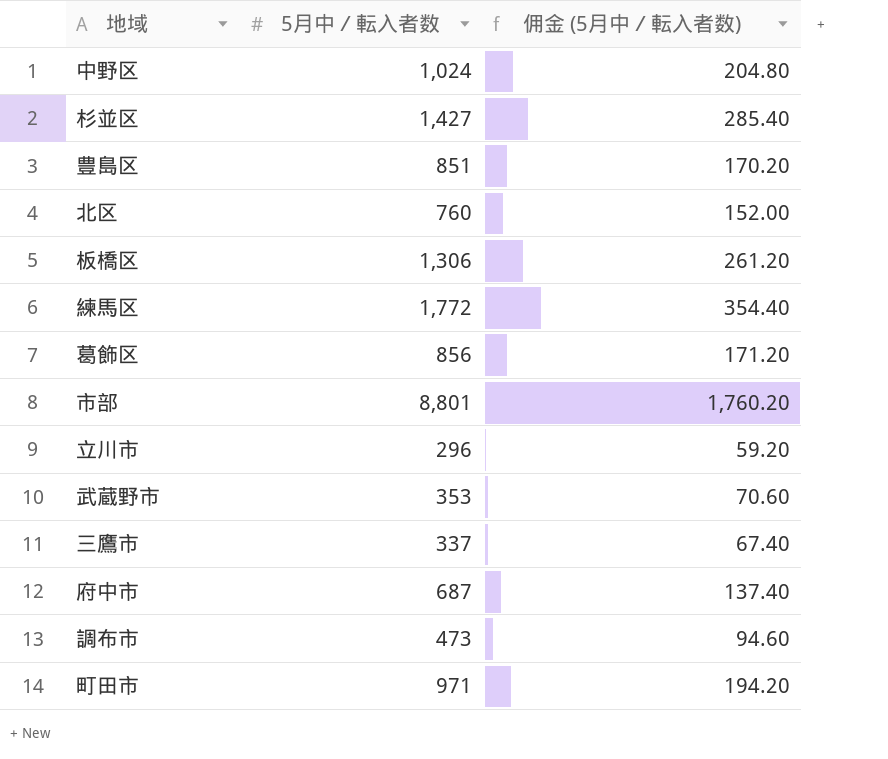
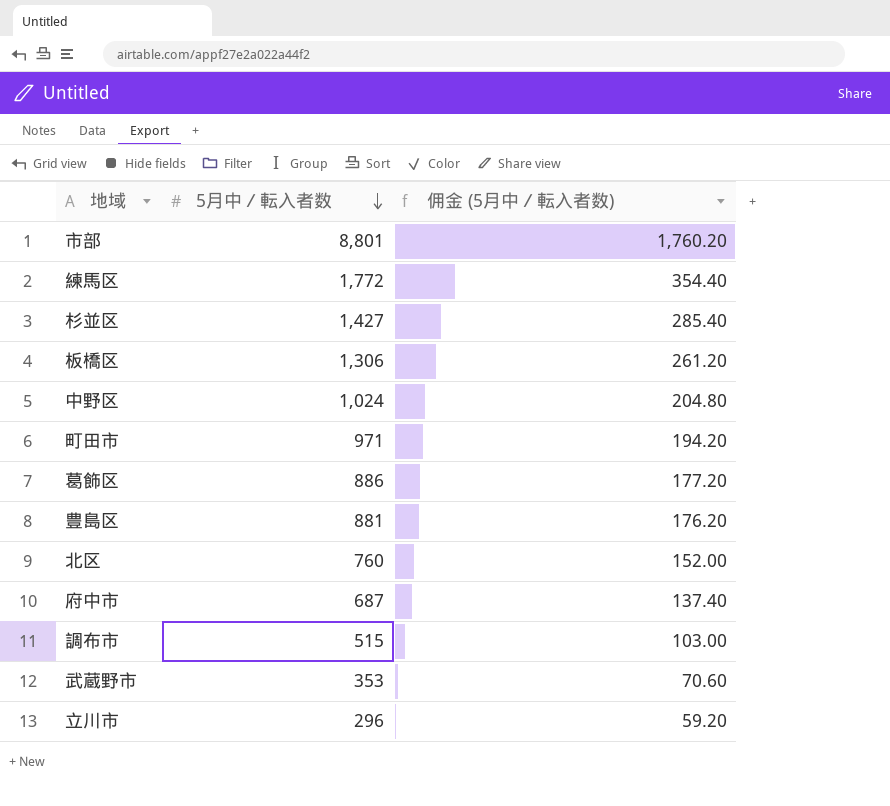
row order: none -> 5月中／転入者数 descending
row 三鷹市: 337 | 67.40 -> none
葛飾区 | 5月中／転入者数: 856 -> 886
葛飾区 | 佣金 (5月中／転入者数): 171.20 -> 177.20
豊島区 | 5月中／転入者数: 851 -> 881
豊島区 | 佣金 (5月中／転入者数): 170.20 -> 176.20
調布市 | 5月中／転入者数: 473 -> 515
調布市 | 佣金 (5月中／転入者数): 94.60 -> 103.00

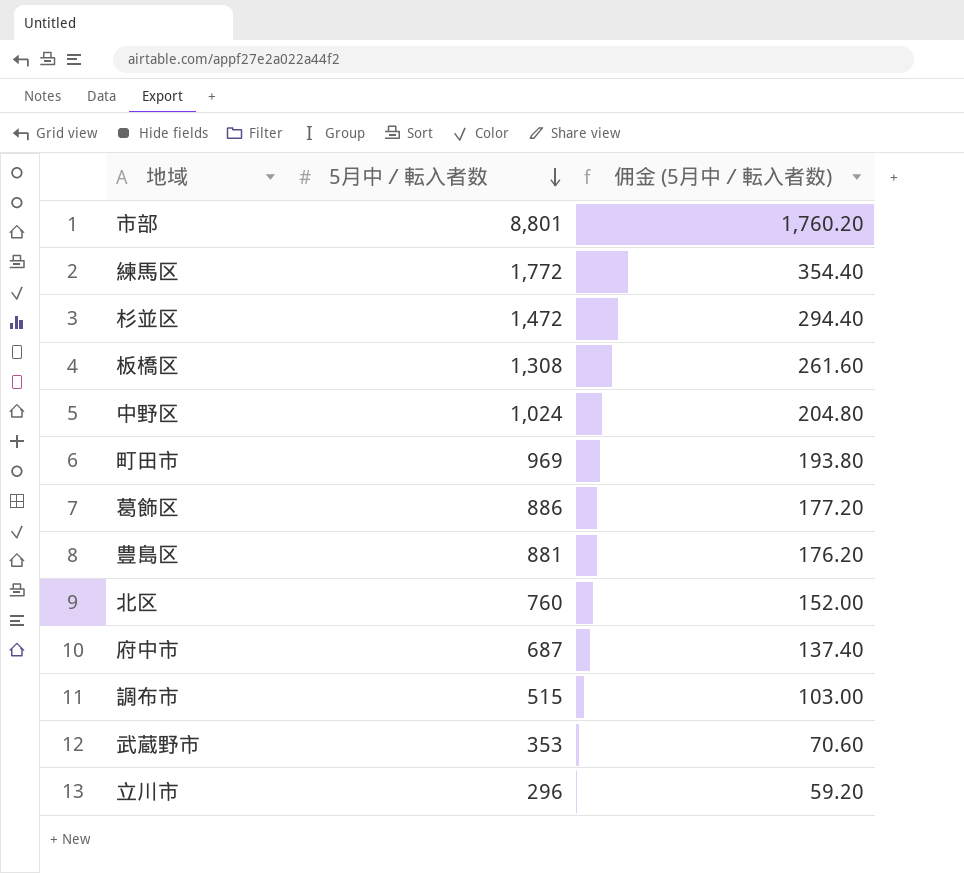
杉並区 | 5月中／転入者数: 1,427 -> 1,472
杉並区 | 佣金 (5月中／転入者数): 285.40 -> 294.40
板橋区 | 5月中／転入者数: 1,306 -> 1,308
板橋区 | 佣金 (5月中／転入者数): 261.20 -> 261.60
町田市 | 5月中／転入者数: 971 -> 969
町田市 | 佣金 (5月中／転入者数): 194.20 -> 193.80

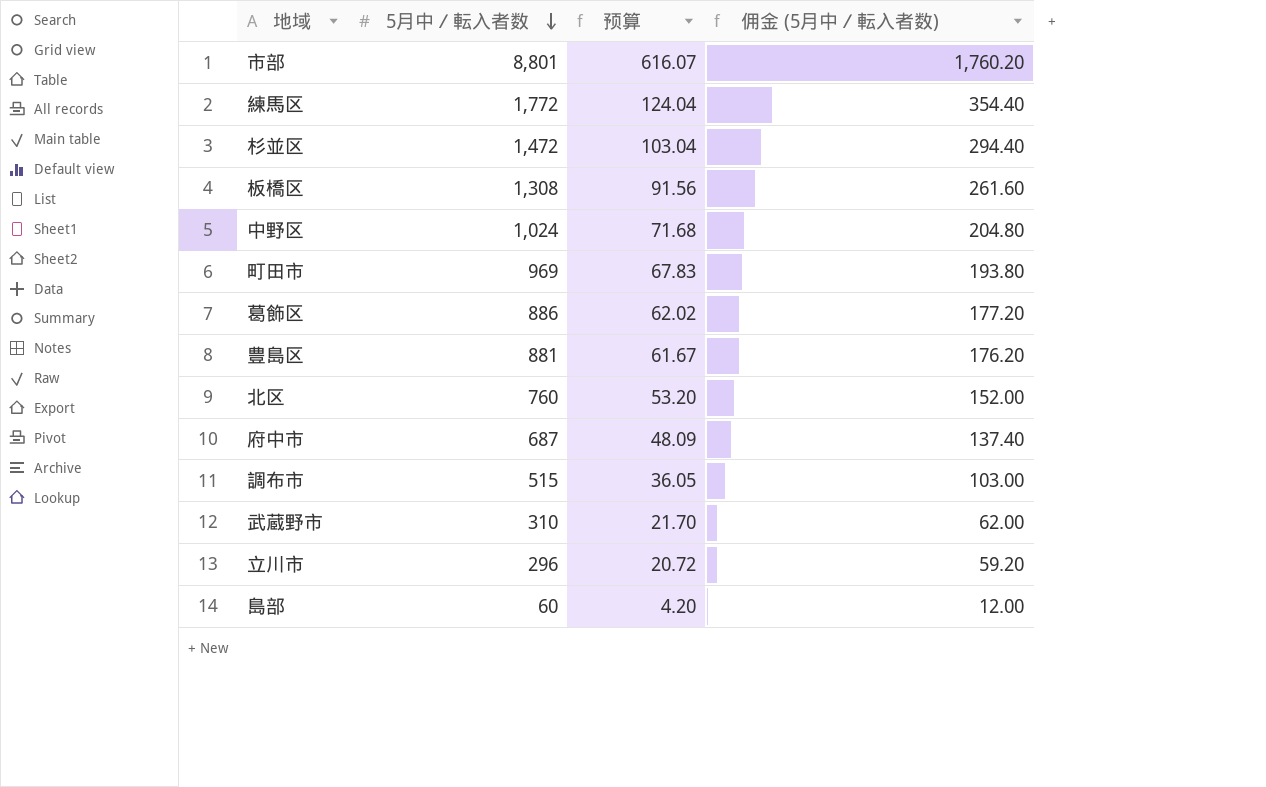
column 预算 | formula: none -> [5月中／転入者数] * 0.07
武蔵野市 | 5月中／転入者数: 353 -> 310
武蔵野市 | 佣金 (5月中／転入者数): 70.60 -> 62.00
row 島部: none -> 60 | 4.20 | 12.00

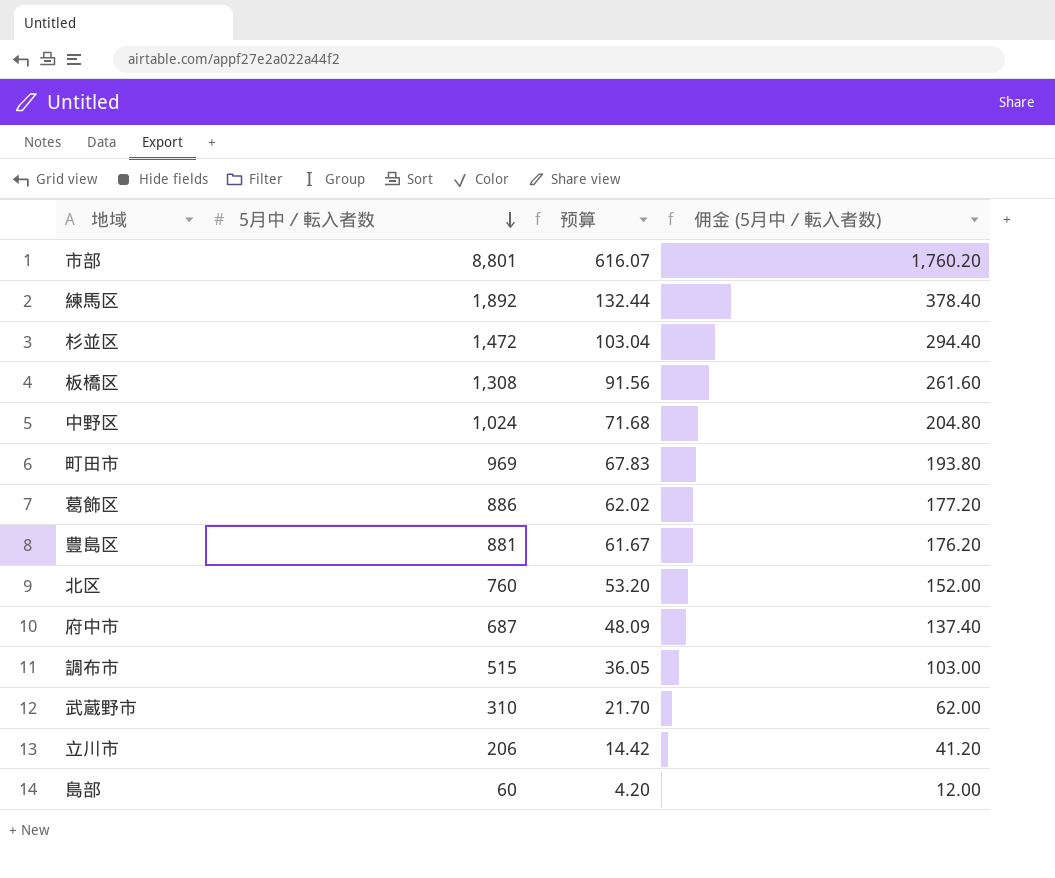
練馬区 | 5月中／転入者数: 1,772 -> 1,892
練馬区 | 预算: 124.04 -> 132.44
練馬区 | 佣金 (5月中／転入者数): 354.40 -> 378.40
立川市 | 5月中／転入者数: 296 -> 206
立川市 | 预算: 20.72 -> 14.42
立川市 | 佣金 (5月中／転入者数): 59.20 -> 41.20

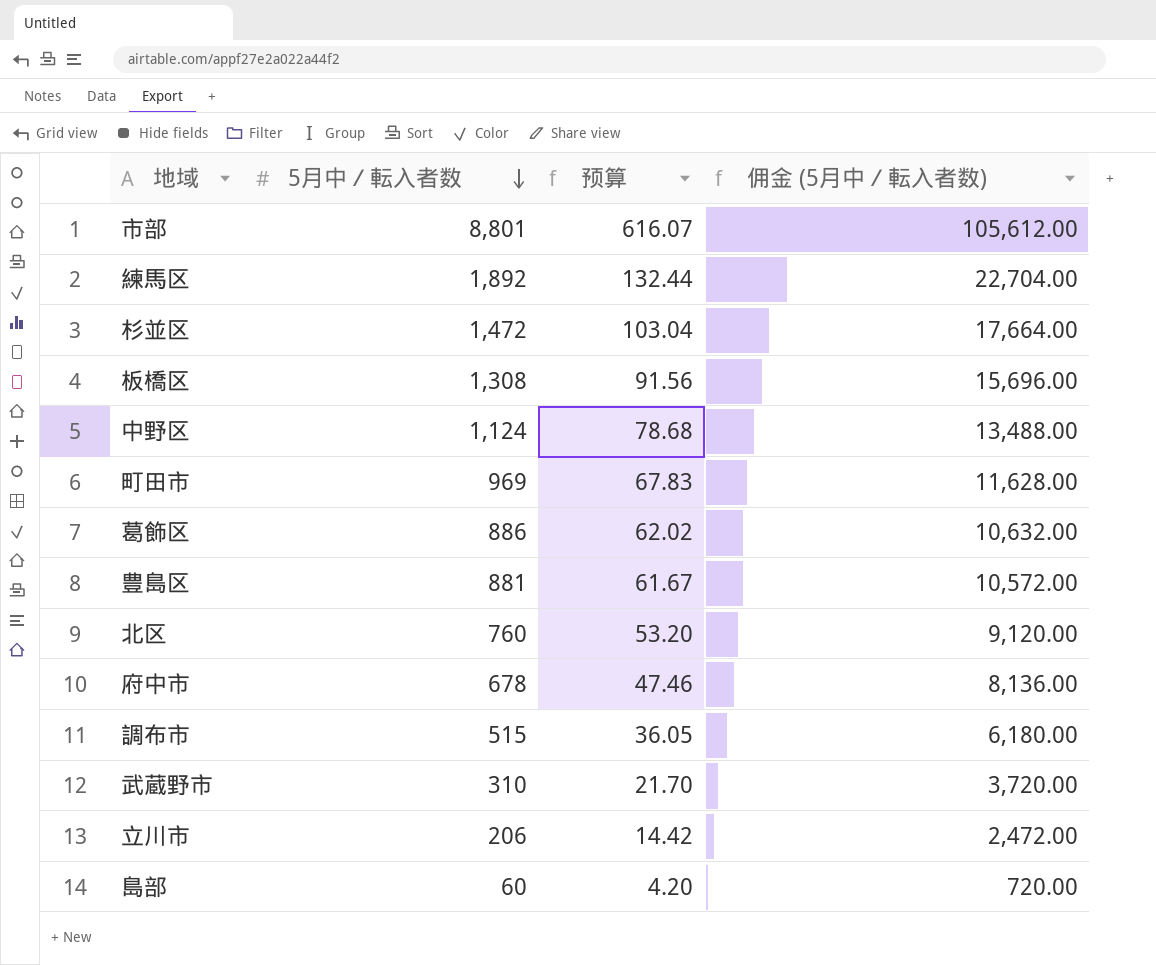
column 佣金 (5月中／転入者数) | formula: [5月中／転入者数] * 0.2 -> [5月中／転入者数] * 12
中野区 | 5月中／転入者数: 1,024 -> 1,124
中野区 | 预算: 71.68 -> 78.68
府中市 | 5月中／転入者数: 687 -> 678
府中市 | 预算: 48.09 -> 47.46

